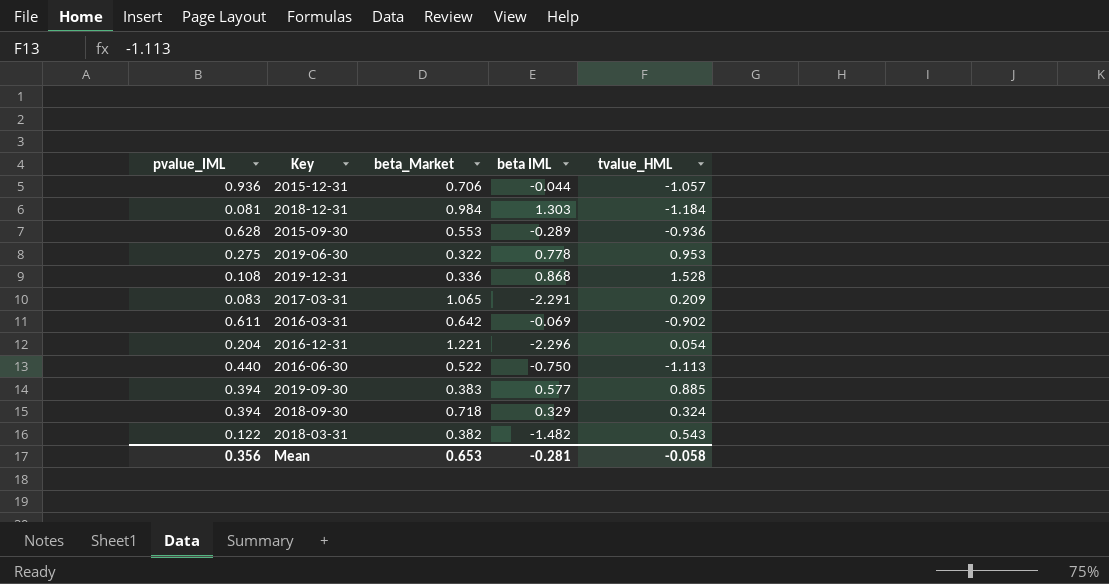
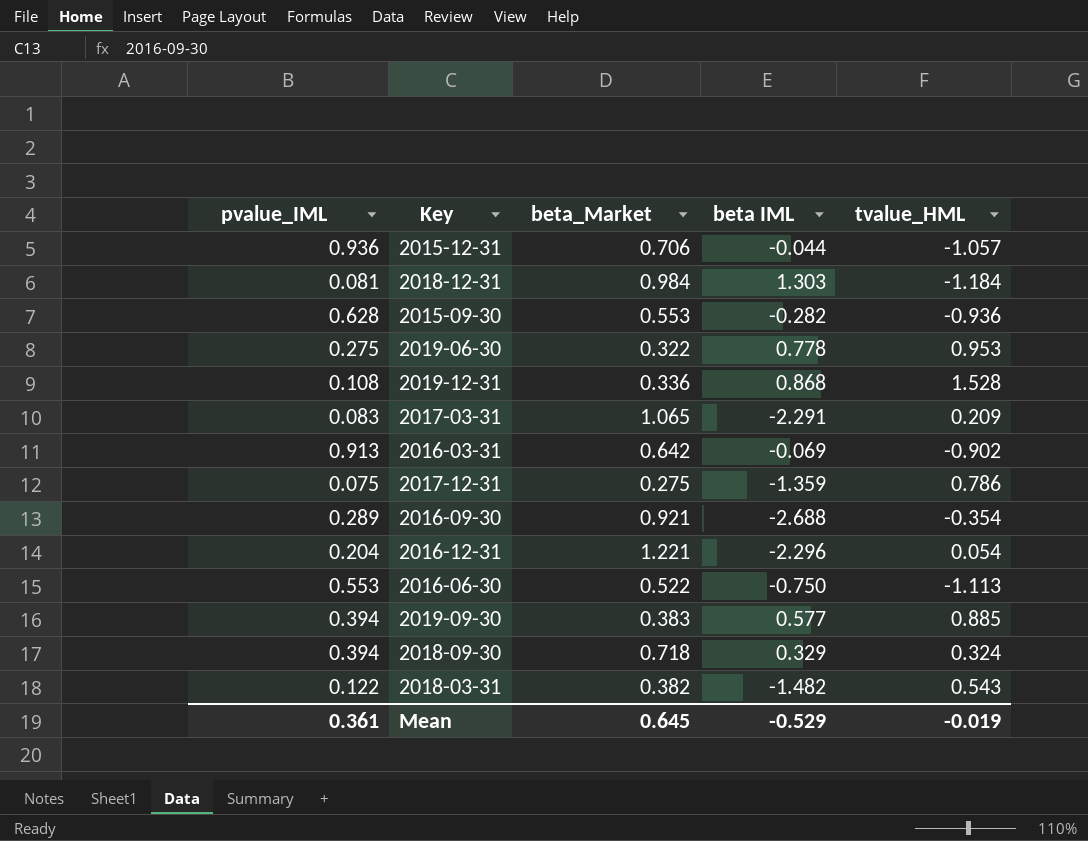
2015-09-30 | beta IML: -0.289 -> -0.282
2016-03-31 | pvalue_IML: 0.611 -> 0.913
row 2017-12-31: none -> 0.075 | 0.275 | -1.359 | 0.786
row 2016-09-30: none -> 0.289 | 0.921 | -2.688 | -0.354
2016-06-30 | pvalue_IML: 0.440 -> 0.553
Mean | pvalue_IML: 0.356 -> 0.361
Mean | beta_Market: 0.653 -> 0.645
Mean | beta IML: -0.281 -> -0.529
Mean | tvalue_HML: -0.058 -> -0.019

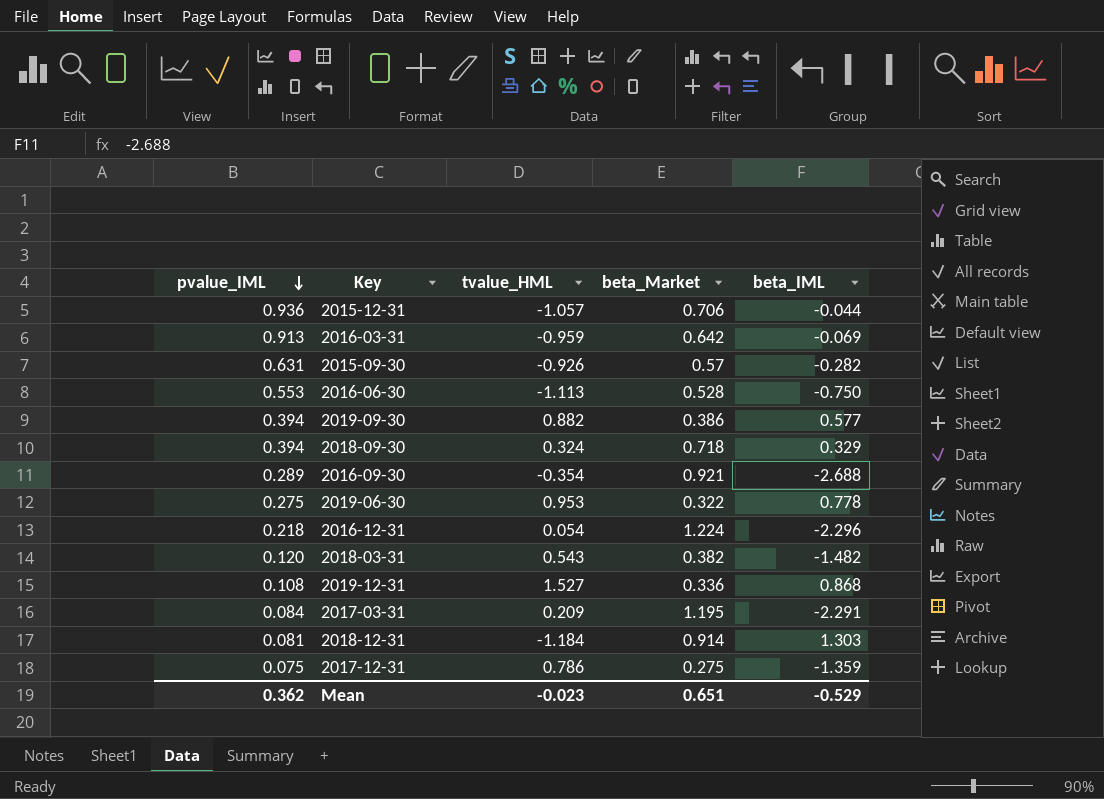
row order: none -> pvalue_IML descending
column tvalue_HML | position: 5 -> 3
column name: beta IML -> beta_IML
2016-03-31 | tvalue_HML: -0.902 -> -0.959
2015-09-30 | pvalue_IML: 0.628 -> 0.631
2015-09-30 | tvalue_HML: -0.936 -> -0.926
2015-09-30 | beta_Market: 0.553 -> 0.57
2016-06-30 | beta_Market: 0.522 -> 0.528
2019-09-30 | tvalue_HML: 0.885 -> 0.882
2019-09-30 | beta_Market: 0.383 -> 0.386
2016-12-31 | pvalue_IML: 0.204 -> 0.218
2016-12-31 | beta_Market: 1.221 -> 1.224
2018-03-31 | pvalue_IML: 0.122 -> 0.120
2019-12-31 | tvalue_HML: 1.528 -> 1.527
2017-03-31 | pvalue_IML: 0.083 -> 0.084
2017-03-31 | beta_Market: 1.065 -> 1.195
2018-12-31 | beta_Market: 0.984 -> 0.914
Mean | pvalue_IML: 0.361 -> 0.362
Mean | tvalue_HML: -0.019 -> -0.023
Mean | beta_Market: 0.645 -> 0.651

